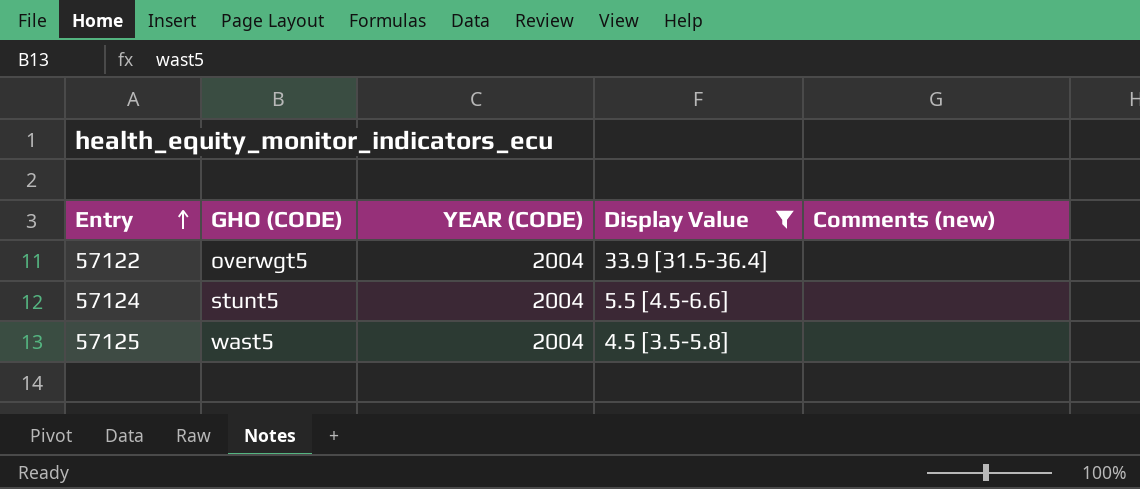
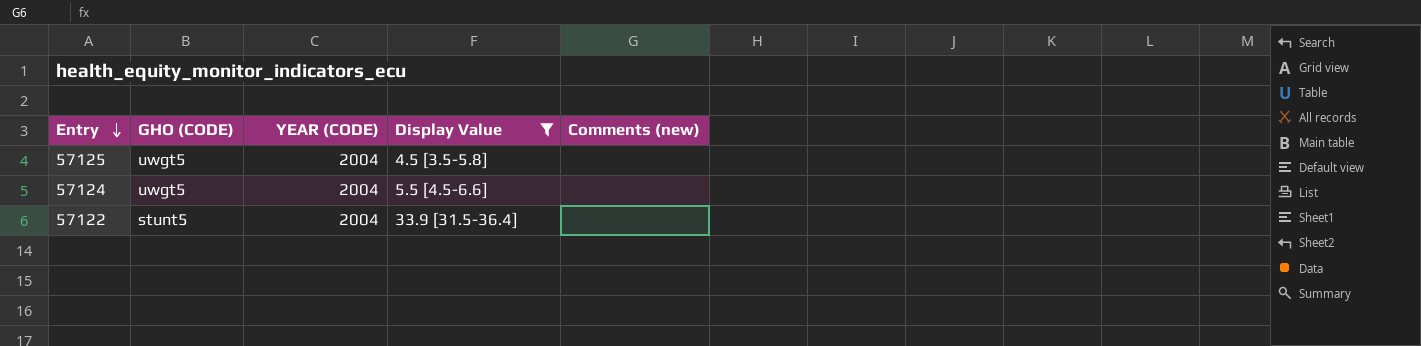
row order: Entry ascending -> Entry descending
57125 | GHO (CODE): wast5 -> uwgt5
57124 | GHO (CODE): stunt5 -> uwgt5
57122 | GHO (CODE): overwgt5 -> stunt5

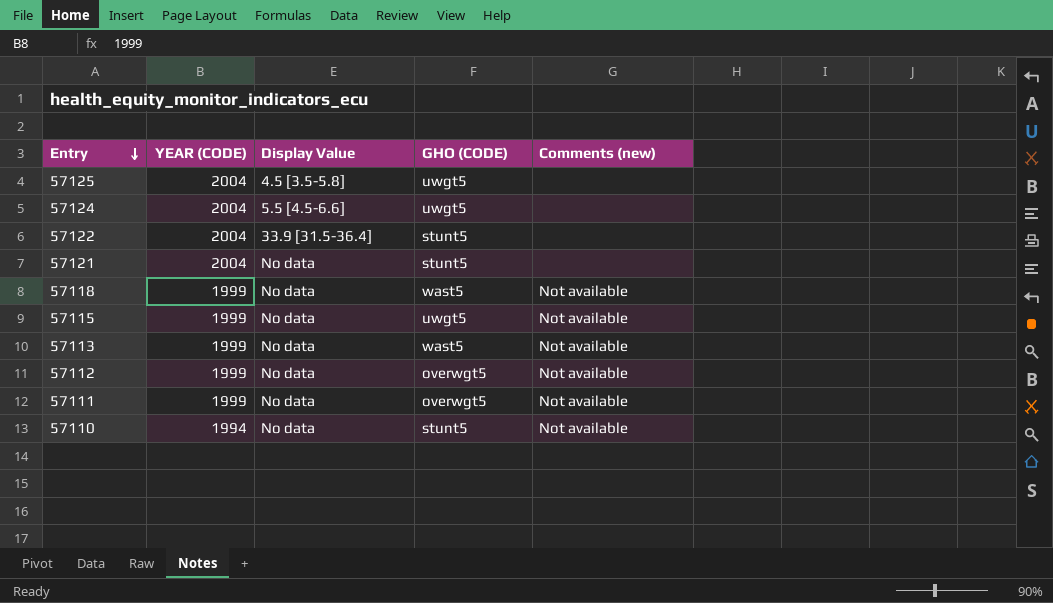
filter: Display Value != No data -> none
column GHO (CODE) | position: 2 -> 4

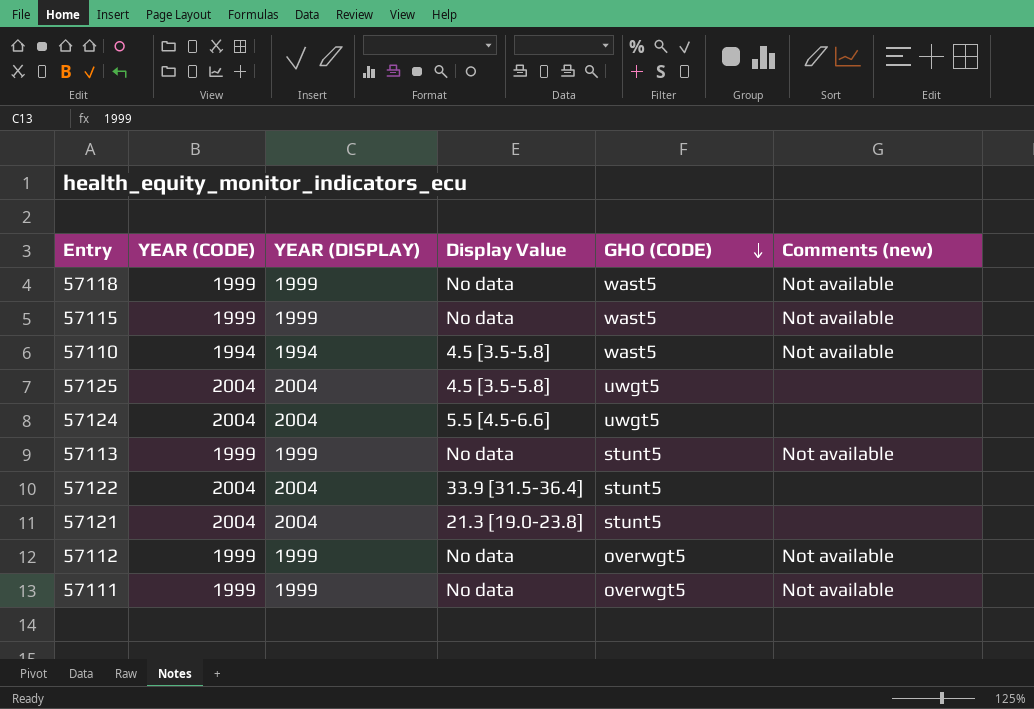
row order: Entry descending -> GHO (CODE) descending
column YEAR (DISPLAY) | position: none -> 3
57115 | GHO (CODE): uwgt5 -> wast5
57110 | Display Value: No data -> 4.5 [3.5-5.8]
57110 | GHO (CODE): stunt5 -> wast5
57113 | GHO (CODE): wast5 -> stunt5
57121 | Display Value: No data -> 21.3 [19.0-23.8]

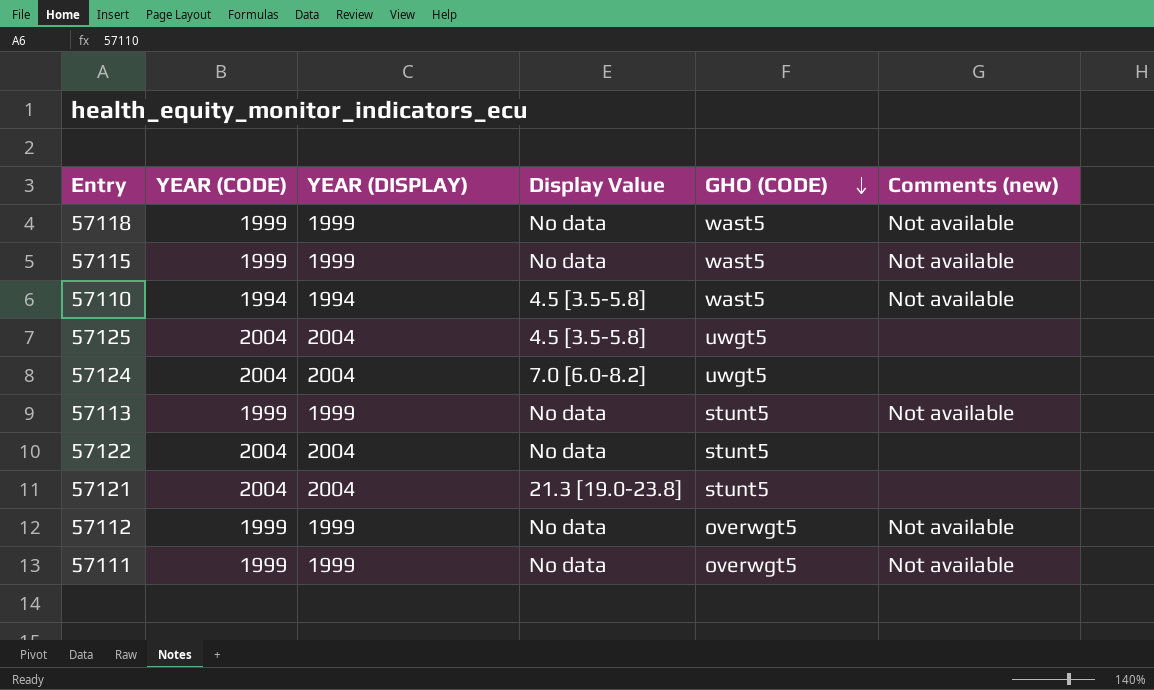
57124 | Display Value: 5.5 [4.5-6.6] -> 7.0 [6.0-8.2]
57122 | Display Value: 33.9 [31.5-36.4] -> No data

